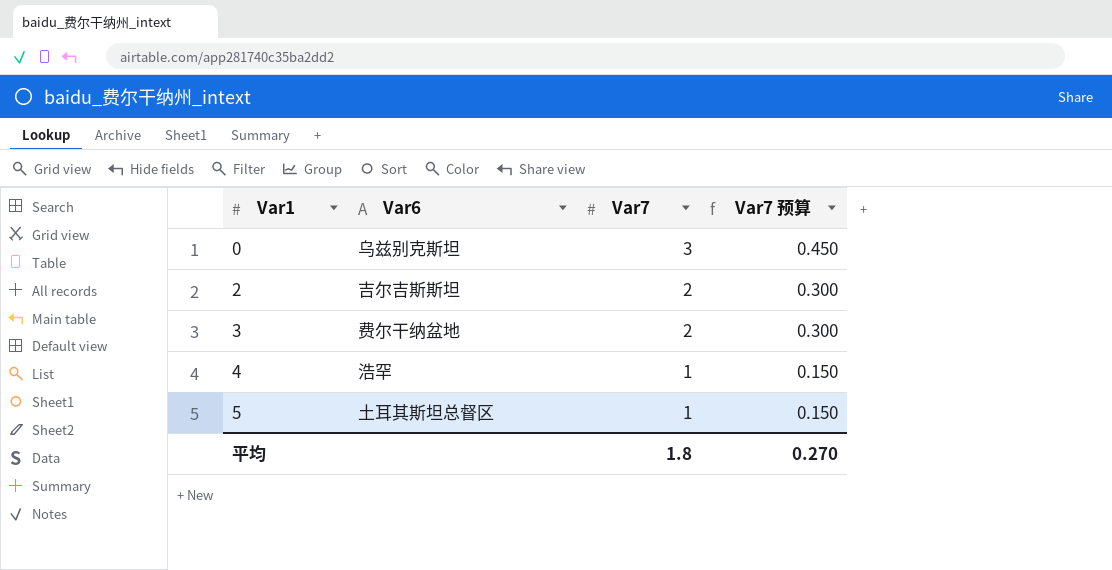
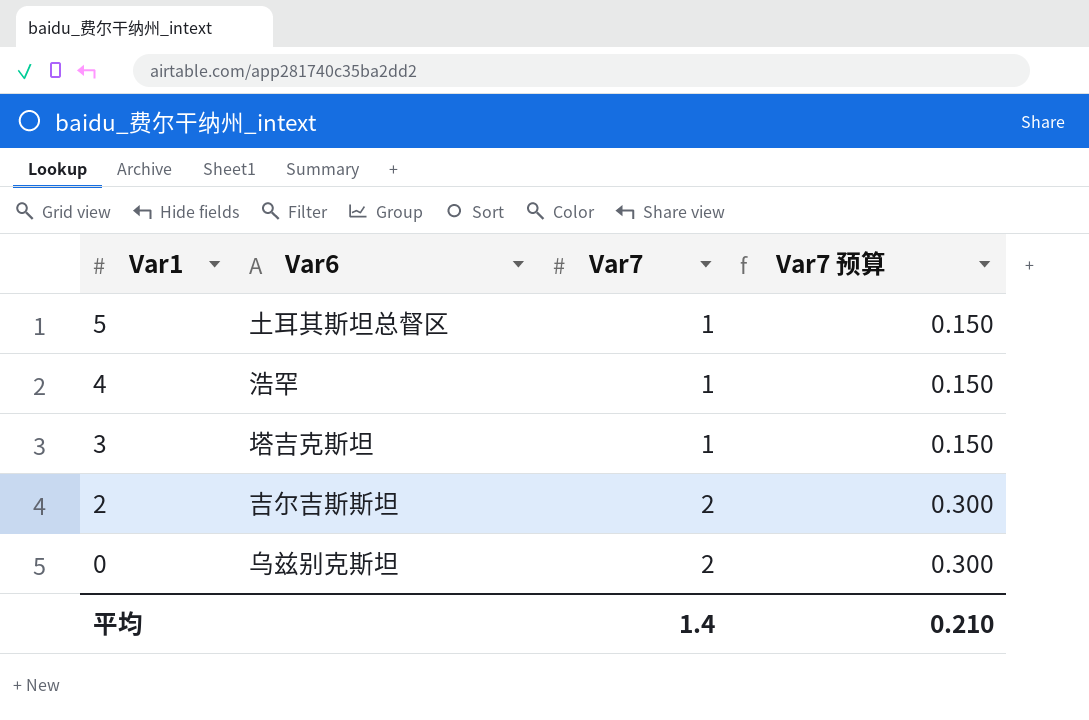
row order: Var1 ascending -> Var1 descending
3 | Var6: 费尔干纳盆地 -> 塔吉克斯坦
3 | Var7: 2 -> 1
3 | Var7 预算: 0.300 -> 0.150
0 | Var7: 3 -> 2
0 | Var7 预算: 0.450 -> 0.300
平均 | Var7: 1.8 -> 1.4
平均 | Var7 预算: 0.270 -> 0.210

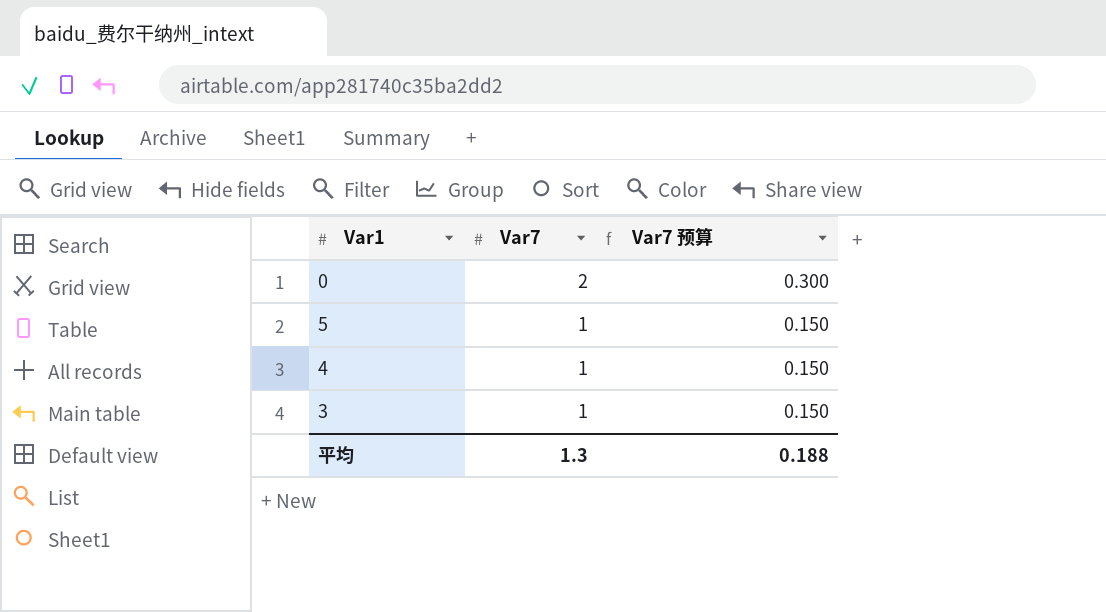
row order: Var1 descending -> Var7 descending
column Var6 | position: 2 -> none
row 2: 吉尔吉斯斯坦 | 2 | 0.300 -> none
平均 | Var7: 1.4 -> 1.3
平均 | Var7 预算: 0.210 -> 0.188

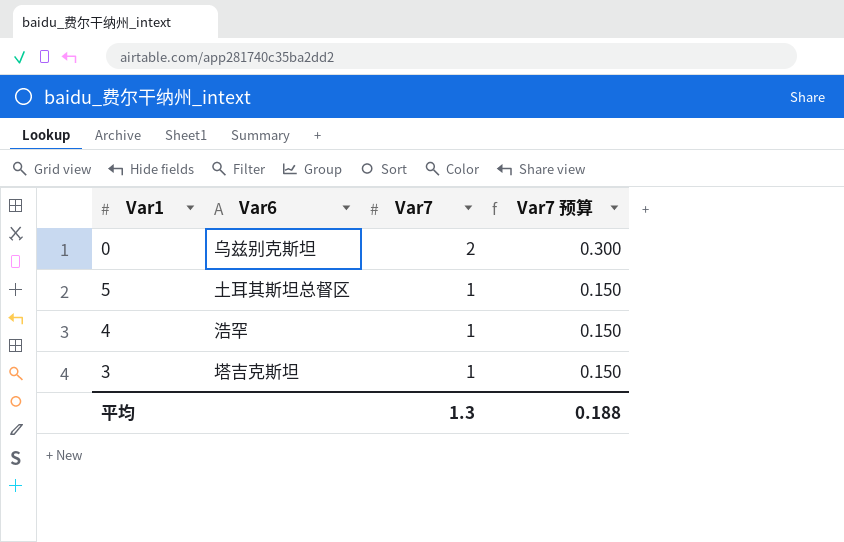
column Var6 | position: none -> 2

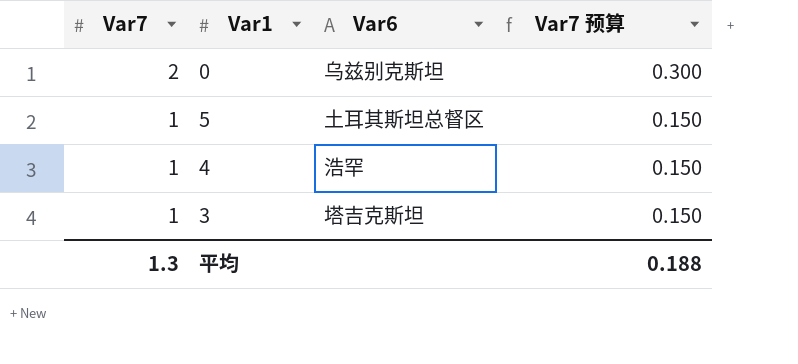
column Var7 | position: 3 -> 1

